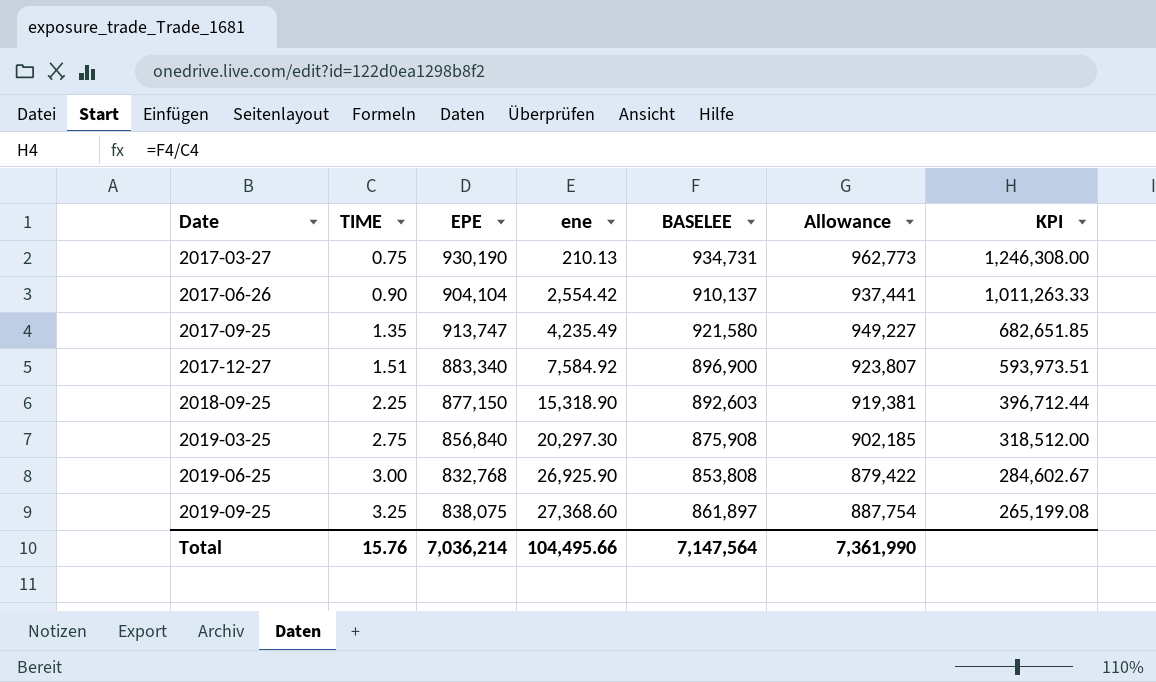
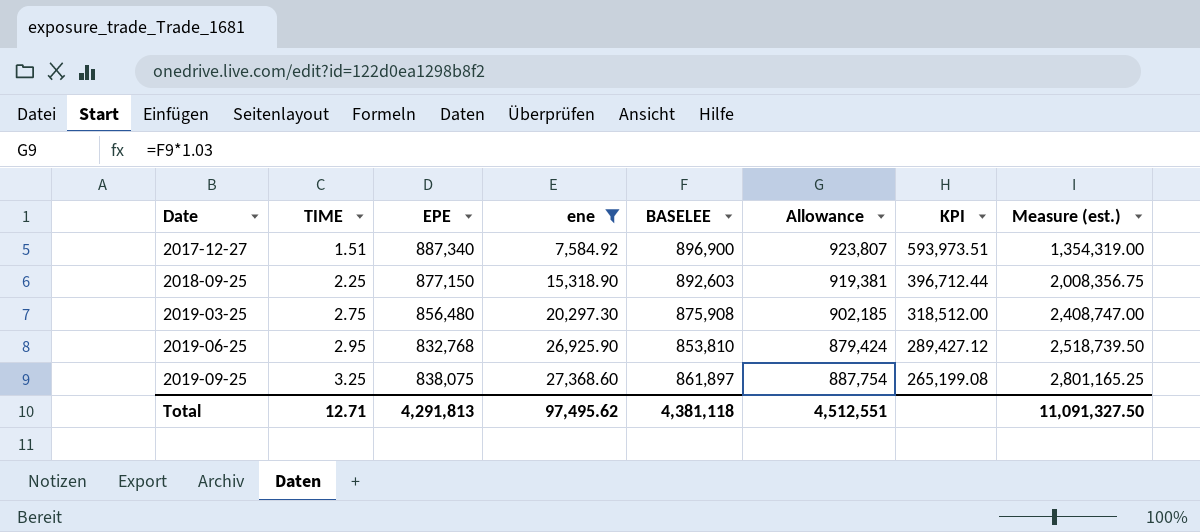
filter: none -> ene >= 7,584.92
column Measure (est.) | formula: none -> [TIME] * [BASELEE]
2017-12-27 | EPE: 883,340 -> 887,340
2019-03-25 | EPE: 856,840 -> 856,480
2019-06-25 | TIME: 3.00 -> 2.95
2019-06-25 | BASELEE: 853,808 -> 853,810
2019-06-25 | Allowance: 879,422 -> 879,424
2019-06-25 | KPI: 284,602.67 -> 289,427.12
Total | TIME: 15.76 -> 12.71
Total | EPE: 7,036,214 -> 4,291,813
Total | ene: 104,495.66 -> 97,495.62
Total | BASELEE: 7,147,564 -> 4,381,118
Total | Allowance: 7,361,990 -> 4,512,551

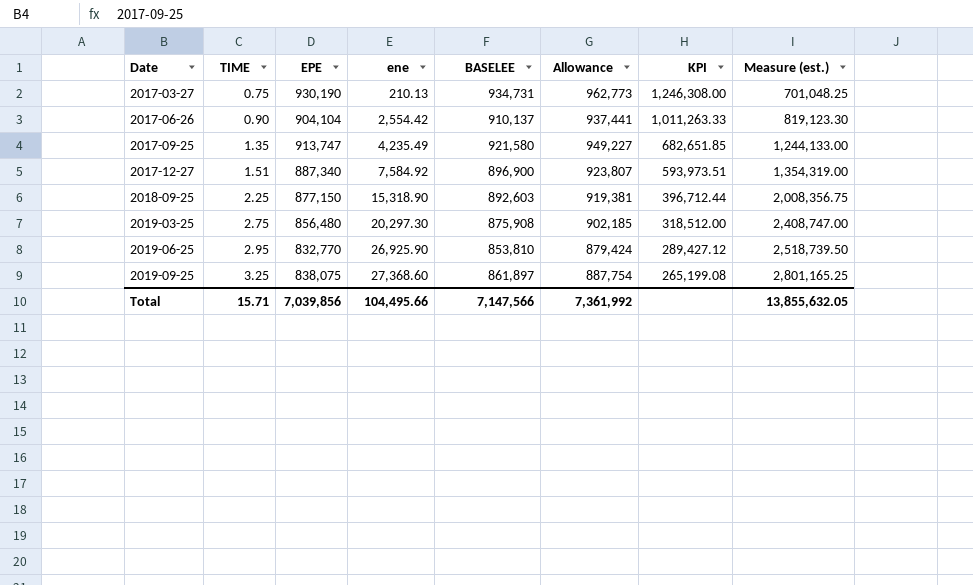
filter: ene >= 7,584.92 -> none
2019-06-25 | EPE: 832,768 -> 832,770
Total | TIME: 12.71 -> 15.71
Total | EPE: 4,291,813 -> 7,039,856
Total | ene: 97,495.62 -> 104,495.66
Total | BASELEE: 4,381,118 -> 7,147,566
Total | Allowance: 4,512,551 -> 7,361,992
Total | Measure (est.): 11,091,327.50 -> 13,855,632.05

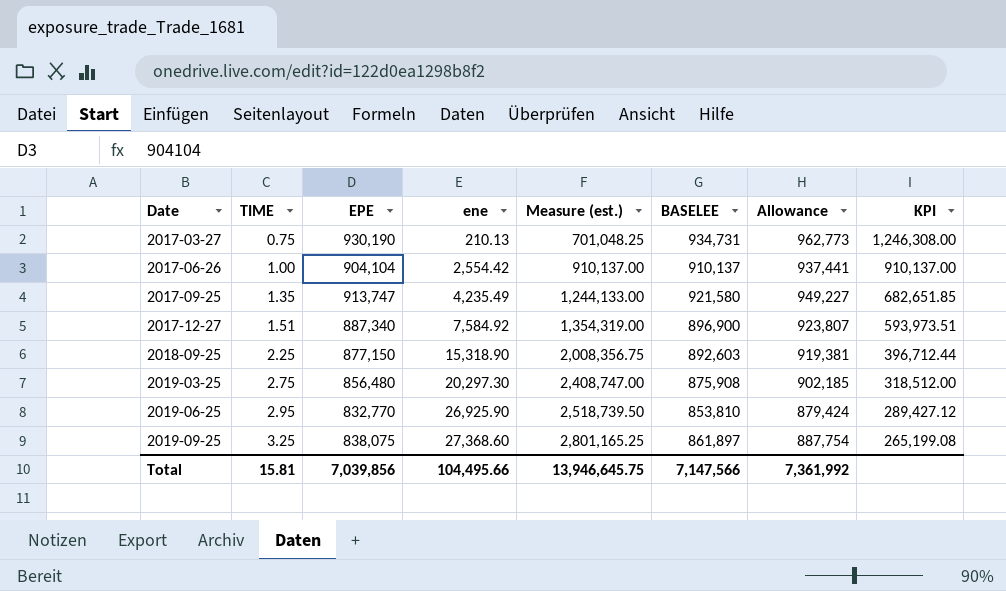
column Measure (est.) | position: 8 -> 5
2017-06-26 | TIME: 0.90 -> 1.00
2017-06-26 | Measure (est.): 819,123.30 -> 910,137.00
2017-06-26 | KPI: 1,011,263.33 -> 910,137.00
Total | TIME: 15.71 -> 15.81
Total | Measure (est.): 13,855,632.05 -> 13,946,645.75

